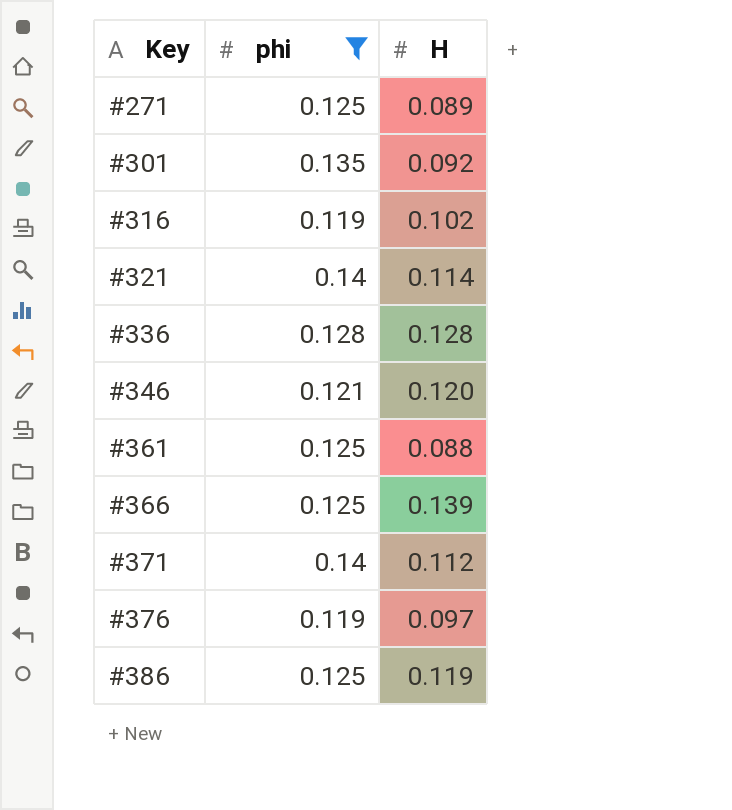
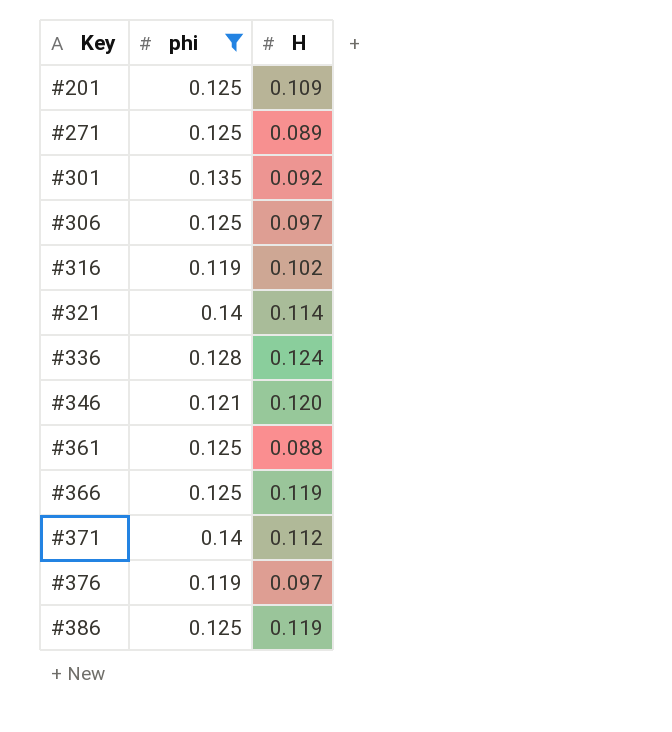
row #201: none -> 0.125 | 0.109
row #306: none -> 0.125 | 0.097
#336 | H: 0.128 -> 0.124
#366 | H: 0.139 -> 0.119

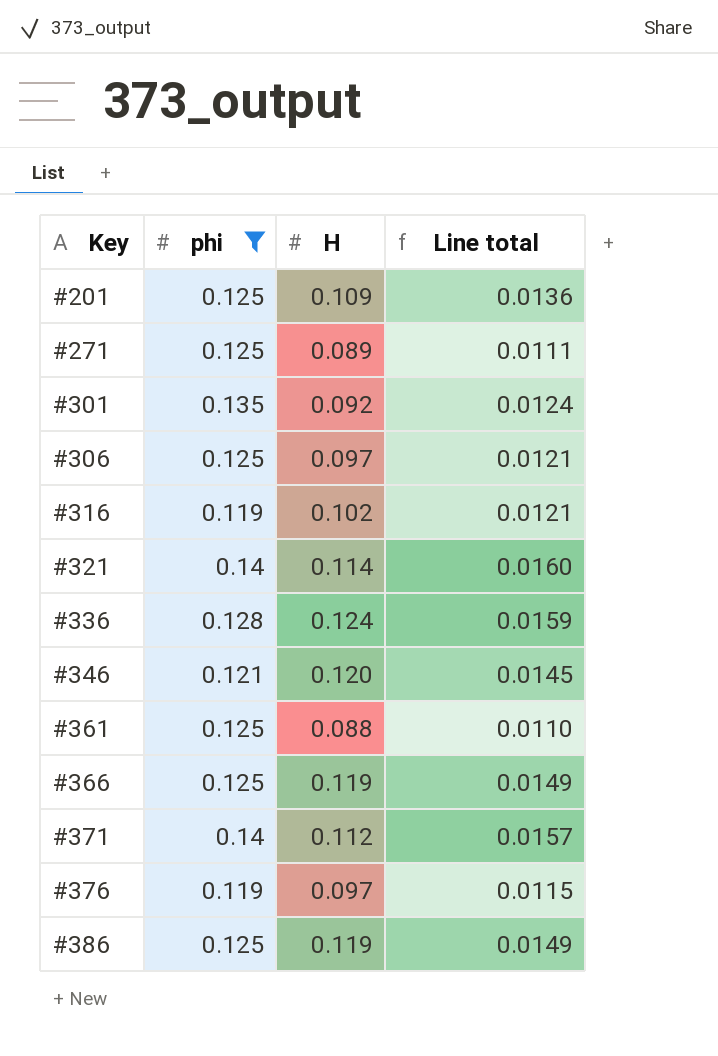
column Line total | formula: none -> [phi] * [H]

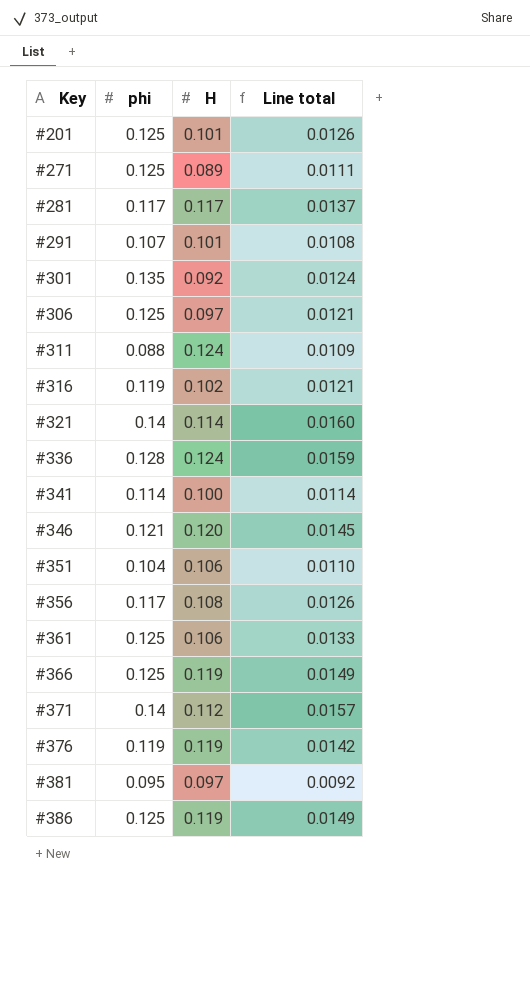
filter: phi >= 0.119 -> none
#201 | H: 0.109 -> 0.101
#201 | Line total: 0.0136 -> 0.0126
#361 | H: 0.088 -> 0.106
#361 | Line total: 0.0110 -> 0.0133
#376 | H: 0.097 -> 0.119
#376 | Line total: 0.0115 -> 0.0142

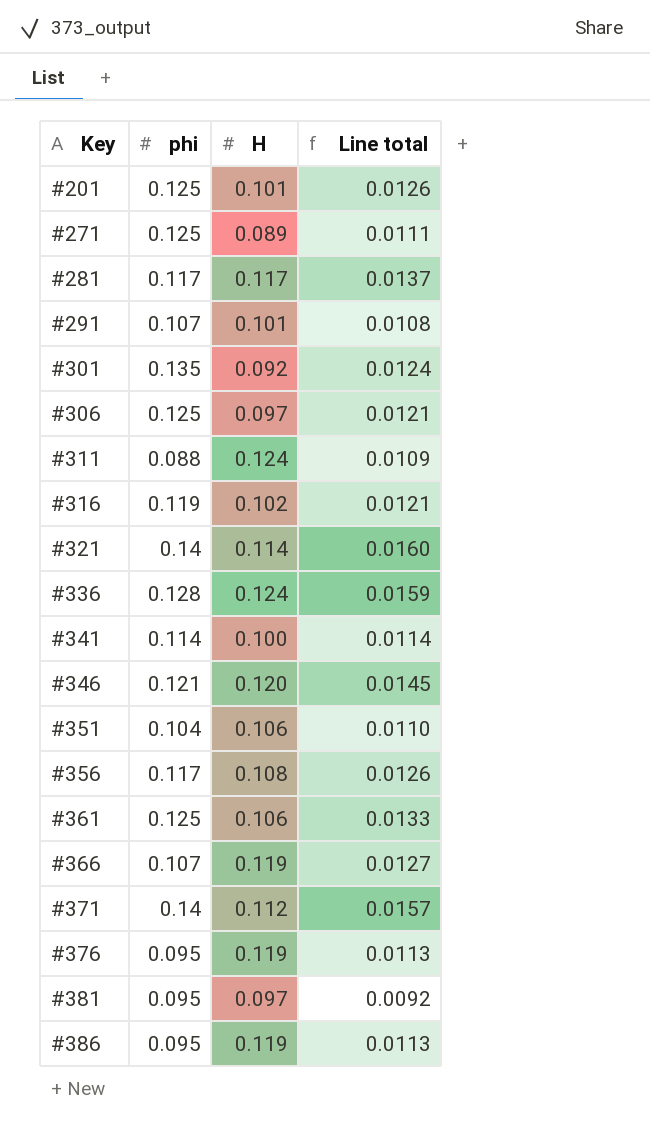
#366 | phi: 0.125 -> 0.107
#366 | Line total: 0.0149 -> 0.0127
#376 | phi: 0.119 -> 0.095
#376 | Line total: 0.0142 -> 0.0113
#386 | phi: 0.125 -> 0.095
#386 | Line total: 0.0149 -> 0.0113

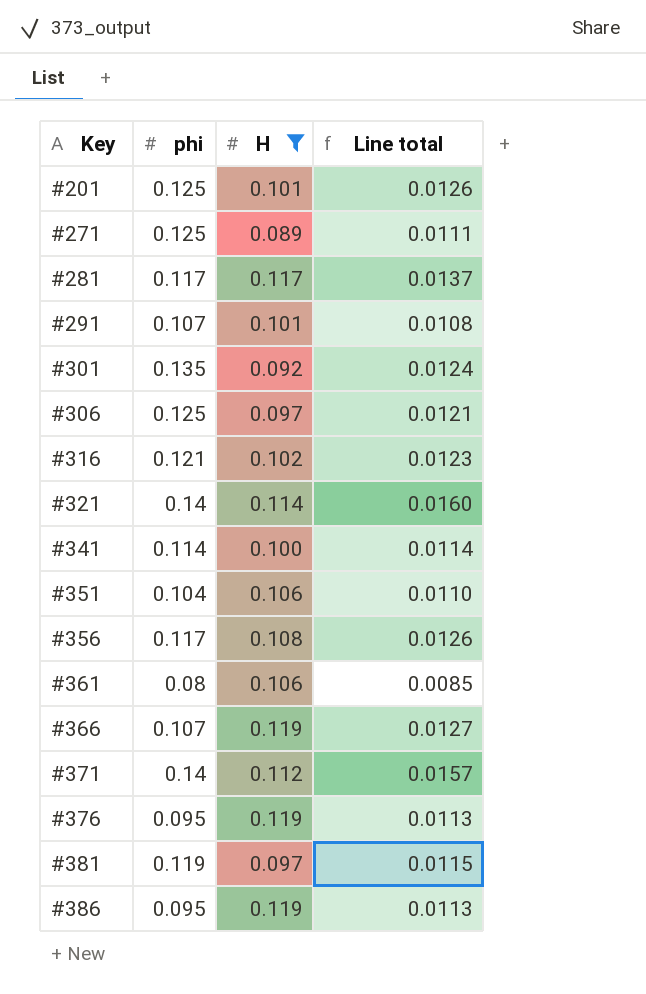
filter: none -> H <= 0.119
#316 | phi: 0.119 -> 0.121
#316 | Line total: 0.0121 -> 0.0123
#361 | phi: 0.125 -> 0.08
#361 | Line total: 0.0133 -> 0.0085
#381 | phi: 0.095 -> 0.119
#381 | Line total: 0.0092 -> 0.0115

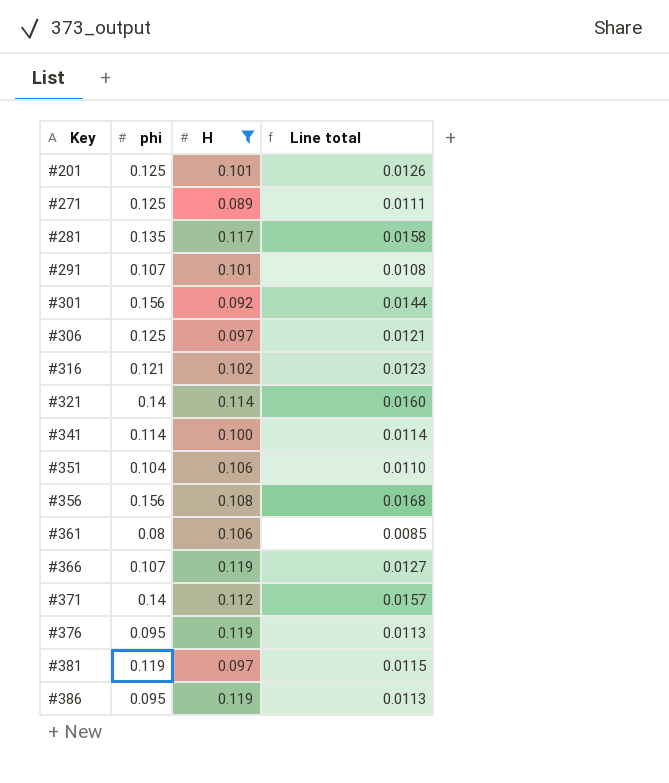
#281 | phi: 0.117 -> 0.135
#281 | Line total: 0.0137 -> 0.0158
#301 | phi: 0.135 -> 0.156
#301 | Line total: 0.0124 -> 0.0144
#356 | phi: 0.117 -> 0.156
#356 | Line total: 0.0126 -> 0.0168

